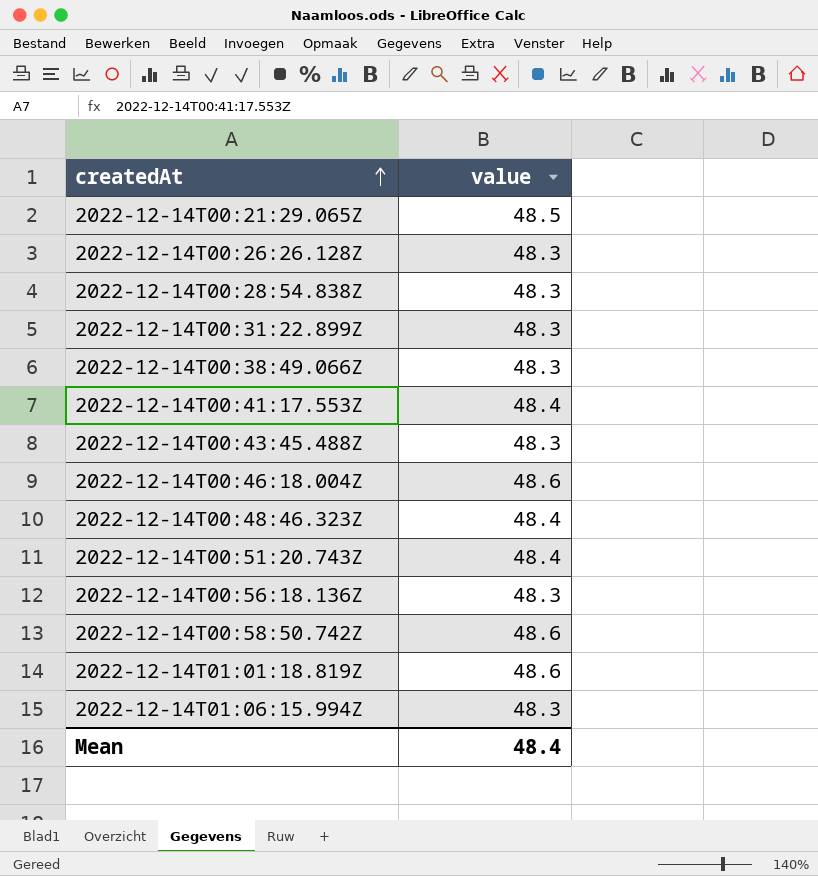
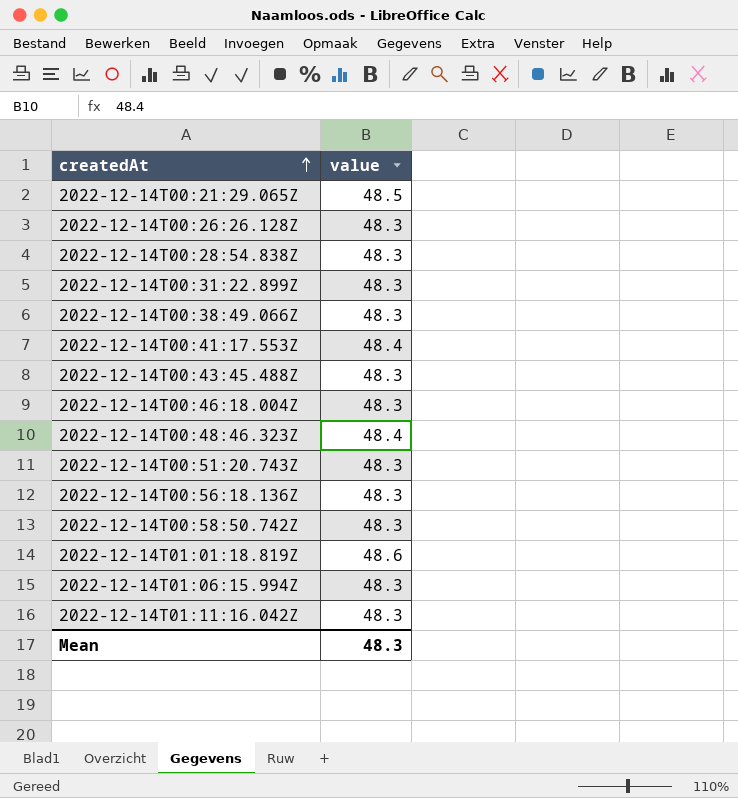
2022-12-14T00:46:18.004Z | value: 48.6 -> 48.3
2022-12-14T00:51:20.743Z | value: 48.4 -> 48.3
2022-12-14T00:58:50.742Z | value: 48.6 -> 48.3
row 2022-12-14T01:11:16.042Z: none -> 48.3
Mean | value: 48.4 -> 48.3

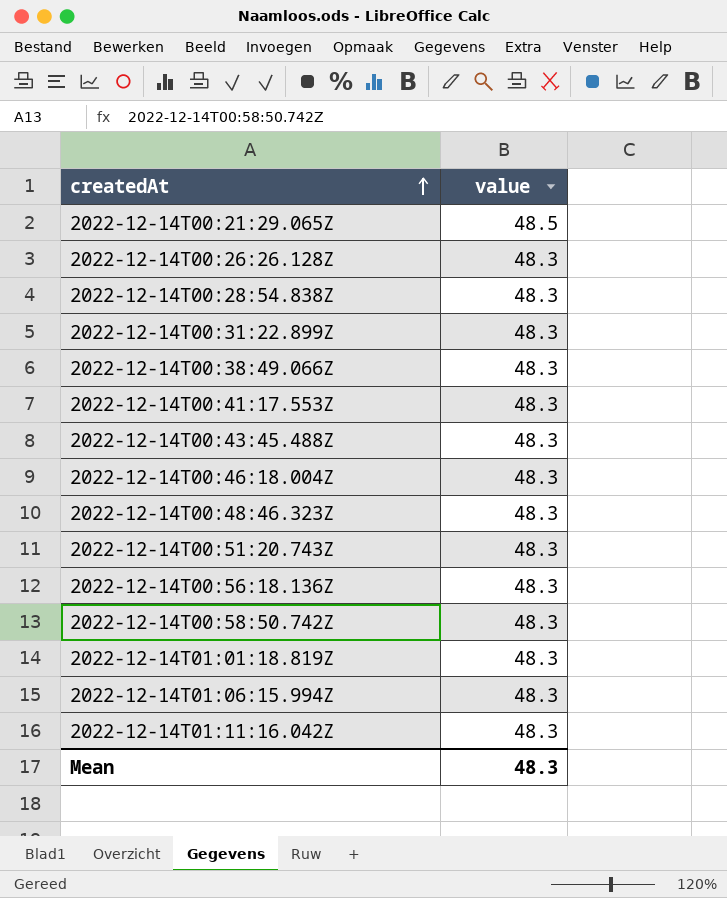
2022-12-14T00:41:17.553Z | value: 48.4 -> 48.3
2022-12-14T00:48:46.323Z | value: 48.4 -> 48.3
2022-12-14T01:01:18.819Z | value: 48.6 -> 48.3

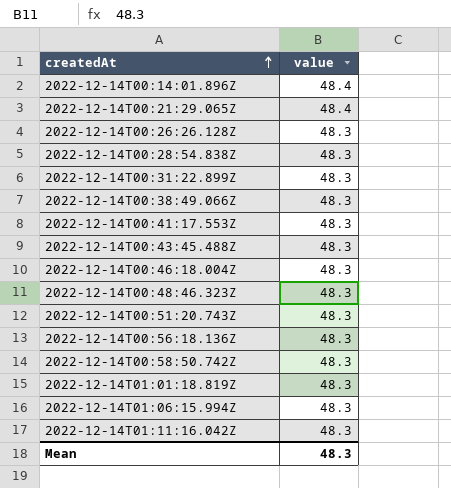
row 2022-12-14T00:14:01.896Z: none -> 48.4
2022-12-14T00:21:29.065Z | value: 48.5 -> 48.4

